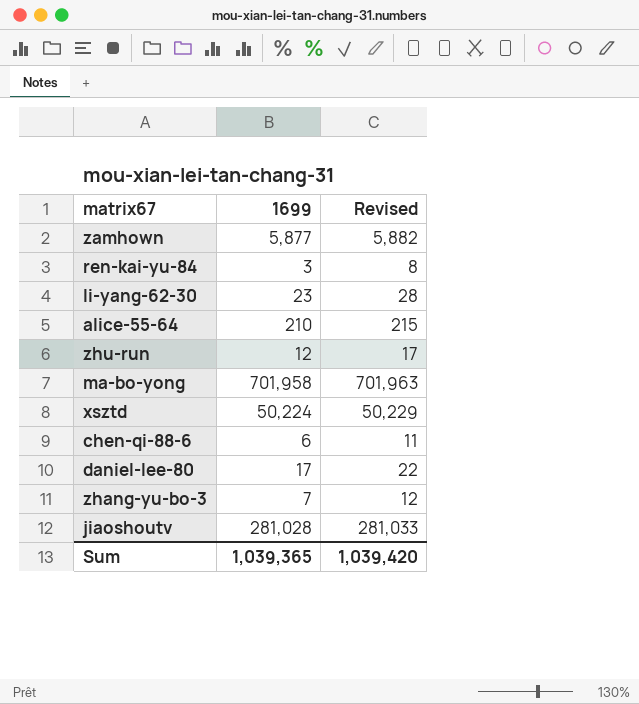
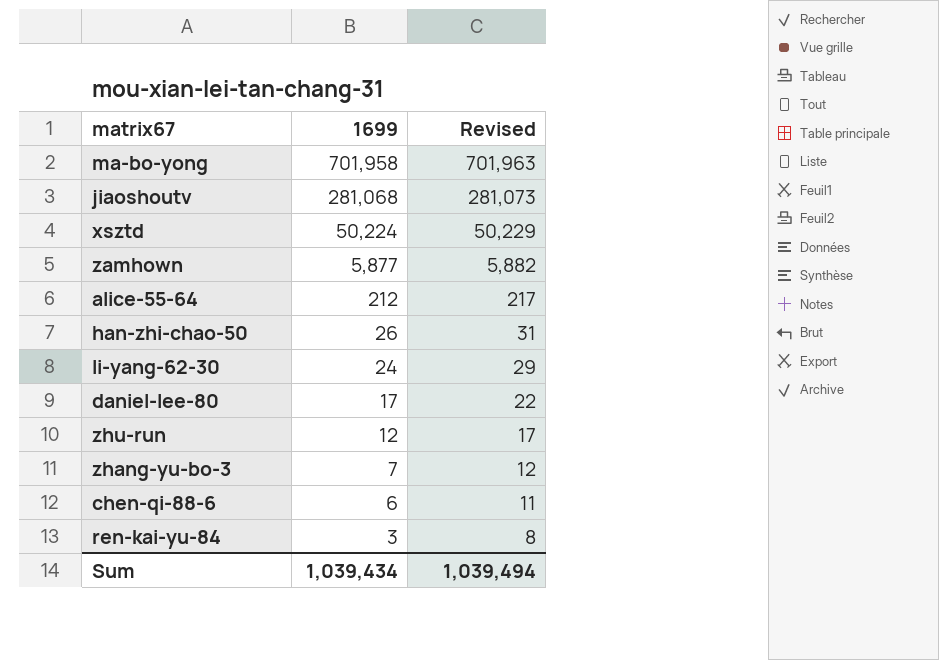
row order: none -> 1699 descending
jiaoshoutv | 1699: 281,028 -> 281,068
jiaoshoutv | Revised: 281,033 -> 281,073
alice-55-64 | 1699: 210 -> 212
alice-55-64 | Revised: 215 -> 217
row han-zhi-chao-50: none -> 26 | 31
li-yang-62-30 | 1699: 23 -> 24
li-yang-62-30 | Revised: 28 -> 29
Sum | 1699: 1,039,365 -> 1,039,434
Sum | Revised: 1,039,420 -> 1,039,494

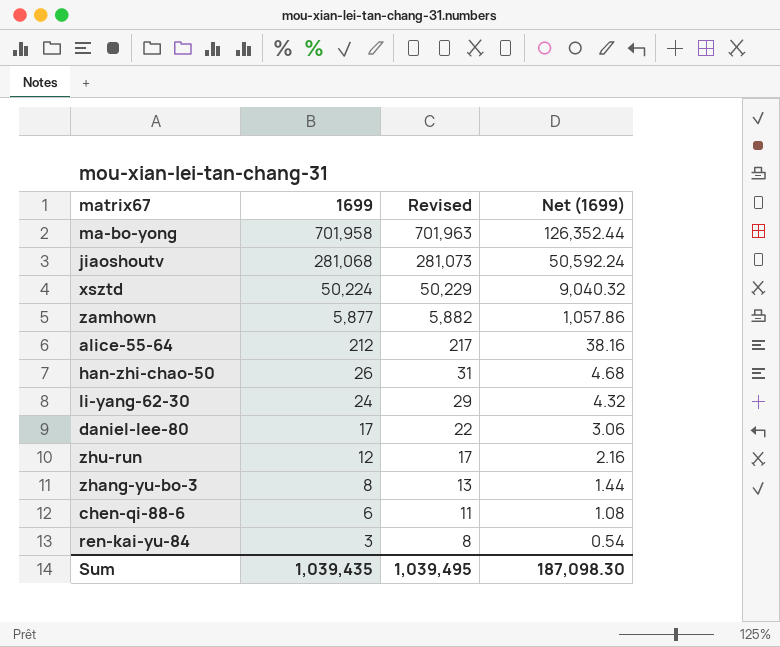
column Net (1699) | formula: none -> [1699] * 0.18
zhang-yu-bo-3 | 1699: 7 -> 8
zhang-yu-bo-3 | Revised: 12 -> 13
Sum | 1699: 1,039,434 -> 1,039,435
Sum | Revised: 1,039,494 -> 1,039,495

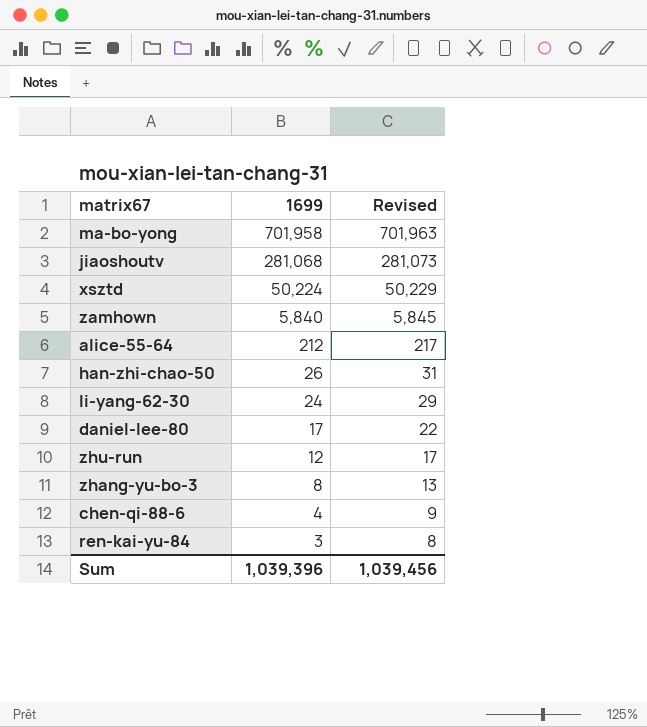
column Net (1699) | formula: [1699] * 0.18 -> none
zamhown | 1699: 5,877 -> 5,840
zamhown | Revised: 5,882 -> 5,845
chen-qi-88-6 | 1699: 6 -> 4
chen-qi-88-6 | Revised: 11 -> 9
Sum | 1699: 1,039,435 -> 1,039,396
Sum | Revised: 1,039,495 -> 1,039,456

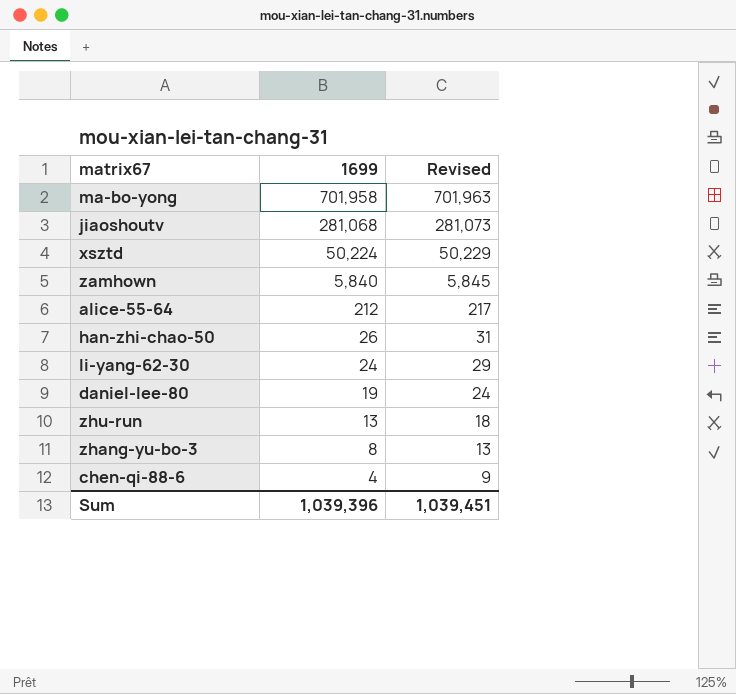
row ren-kai-yu-84: 3 | 8 -> none
daniel-lee-80 | 1699: 17 -> 19
daniel-lee-80 | Revised: 22 -> 24
zhu-run | 1699: 12 -> 13
zhu-run | Revised: 17 -> 18
Sum | Revised: 1,039,456 -> 1,039,451

